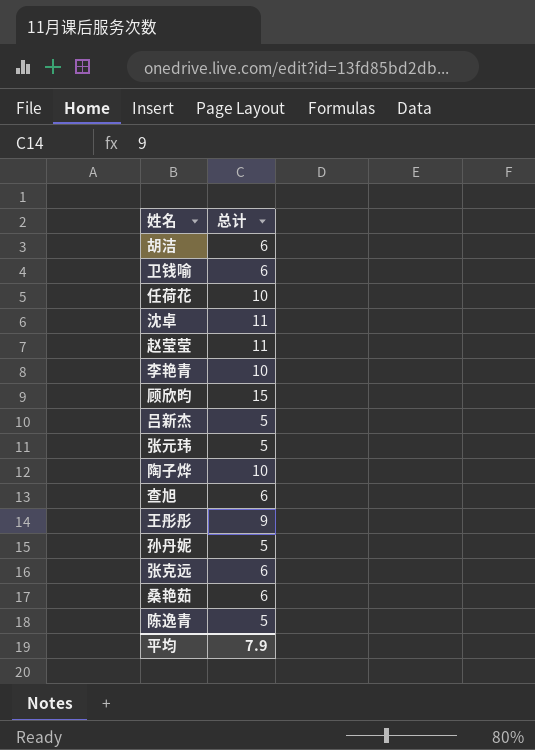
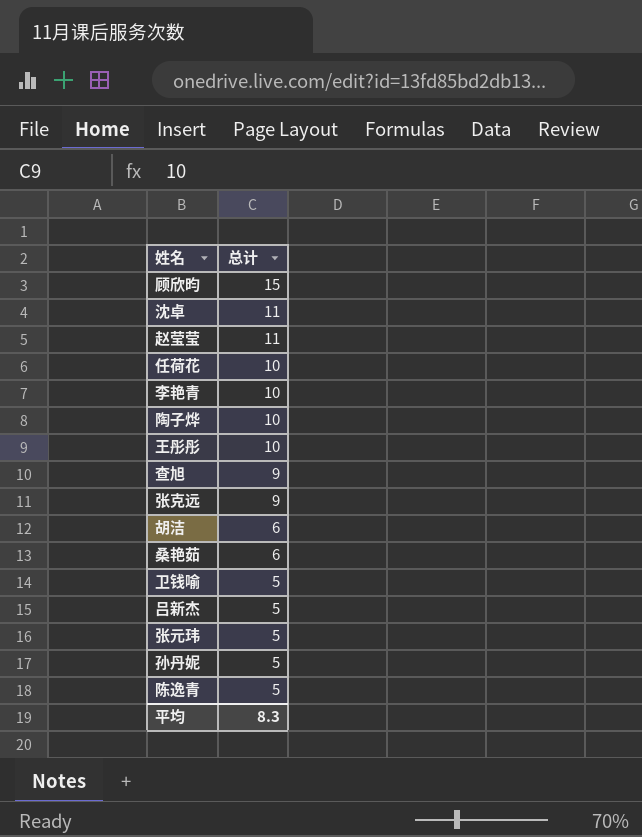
row order: none -> 总计 descending
王彤彤 | 总计: 9 -> 10
查旭 | 总计: 6 -> 9
张克远 | 总计: 6 -> 9
卫钱喻 | 总计: 6 -> 5
平均 | 总计: 7.9 -> 8.3

